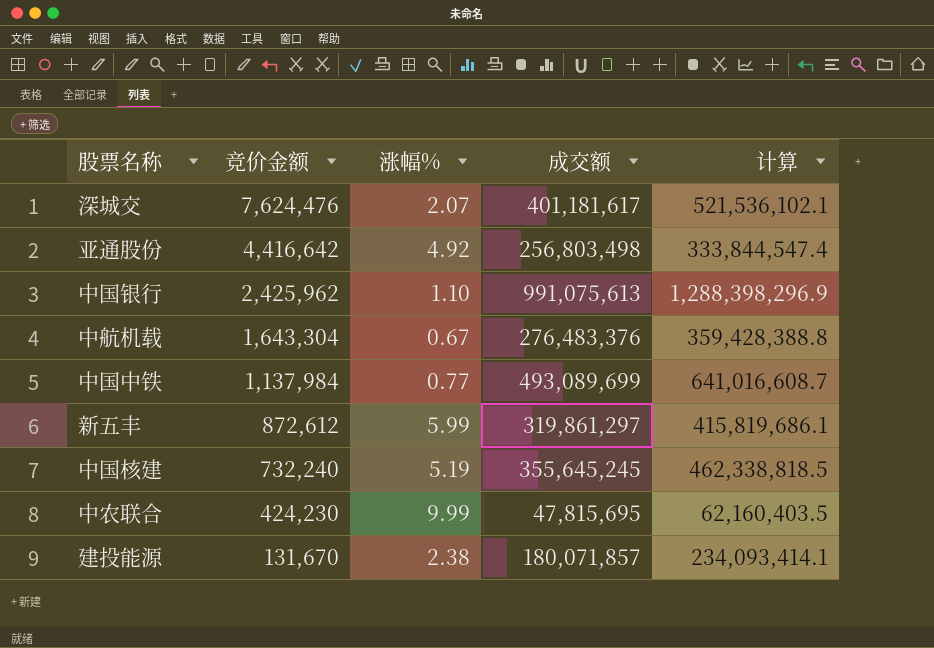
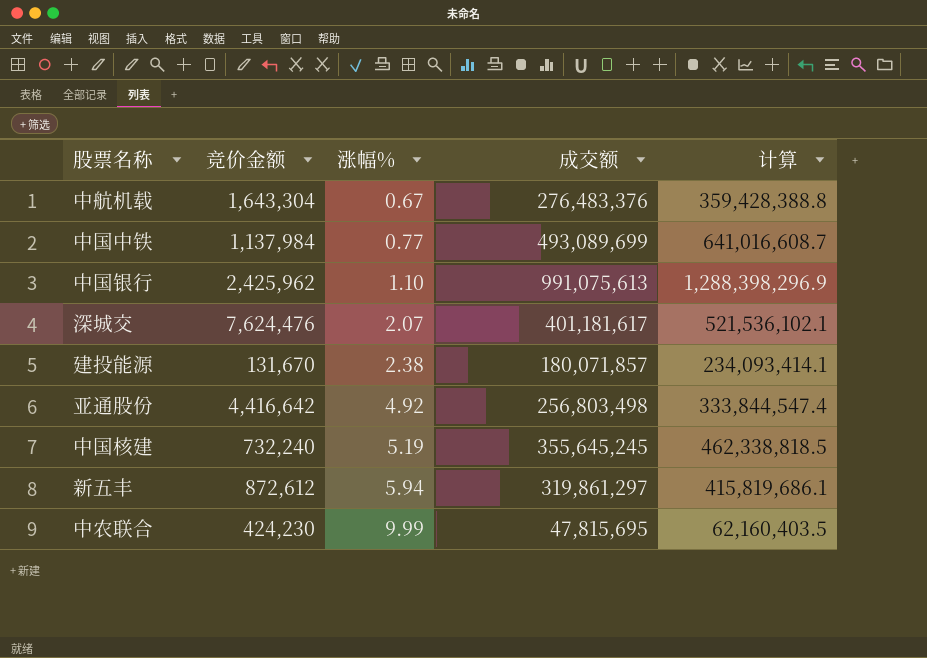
row order: 竞价金额 descending -> 涨幅% ascending
新五丰 | 涨幅%: 5.99 -> 5.94

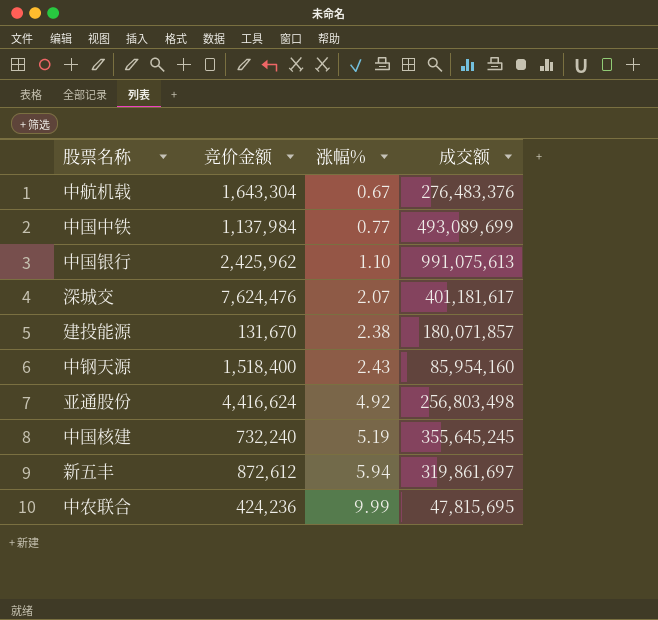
column 计算 | formula: [成交额] * 1.3 -> none
row 中钢天源: none -> 1,518,400 | 2.43 | 85,954,160
亚通股份 | 竞价金额: 4,416,642 -> 4,416,624
新五丰 | 成交额: 319,861,297 -> 319,861,697
中农联合 | 竞价金额: 424,230 -> 424,236

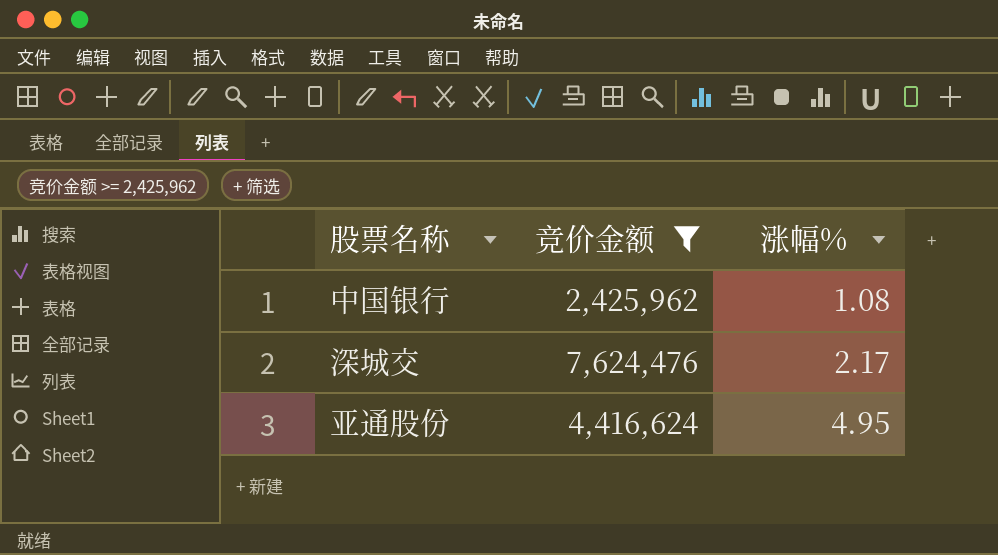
filter: none -> 竞价金额 >= 2,425,962
column 成交额 | position: 4 -> none
中国银行 | 涨幅%: 1.10 -> 1.08
深城交 | 涨幅%: 2.07 -> 2.17
亚通股份 | 涨幅%: 4.92 -> 4.95

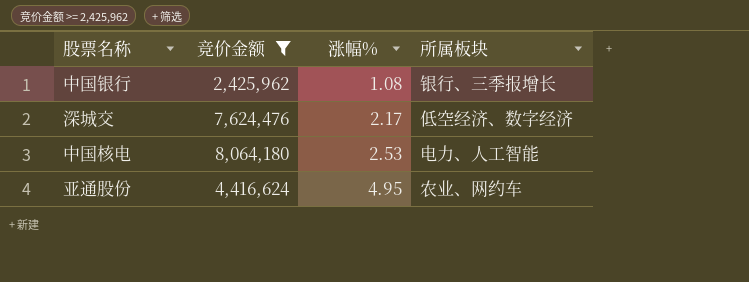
column 所属板块 | position: none -> 4
row 中国核电: none -> 8,064,180 | 2.53 | 电力、人工智能

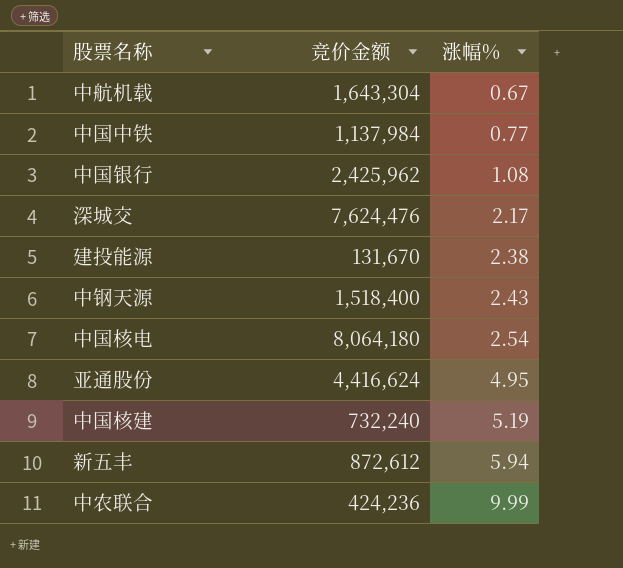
filter: 竞价金额 >= 2,425,962 -> none
column 所属板块 | position: 4 -> none
中国核电 | 涨幅%: 2.53 -> 2.54

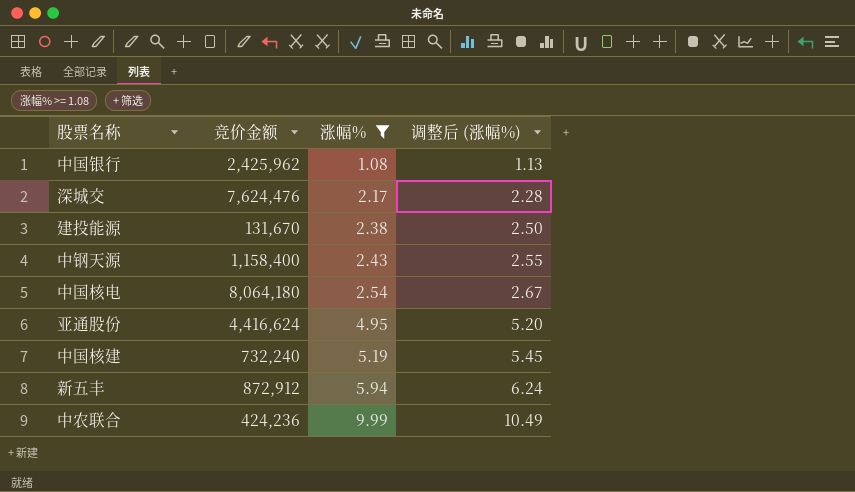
filter: none -> 涨幅% >= 1.08
column 调整后 (涨幅%) | formula: none -> [涨幅%] * 1.05
中钢天源 | 竞价金额: 1,518,400 -> 1,158,400
新五丰 | 竞价金额: 872,612 -> 872,912

